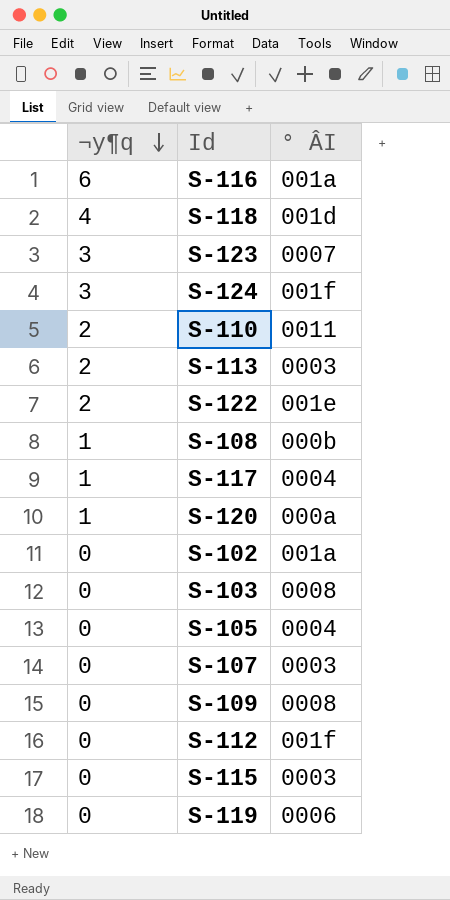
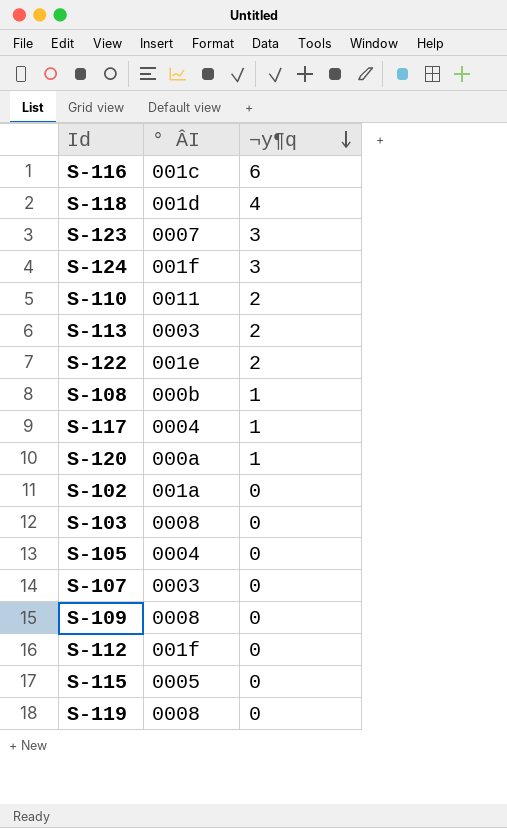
column ¬y¶q | position: 1 -> 3
S-116 | ° ÂI: 001a -> 001c
S-115 | ° ÂI: 0003 -> 0005
S-119 | ° ÂI: 0006 -> 0008

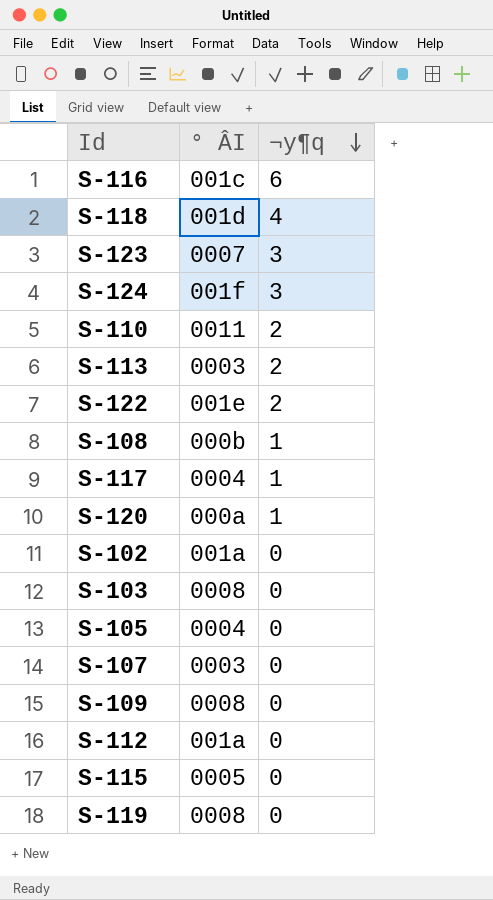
S-112 | ° ÂI: 001f -> 001a

